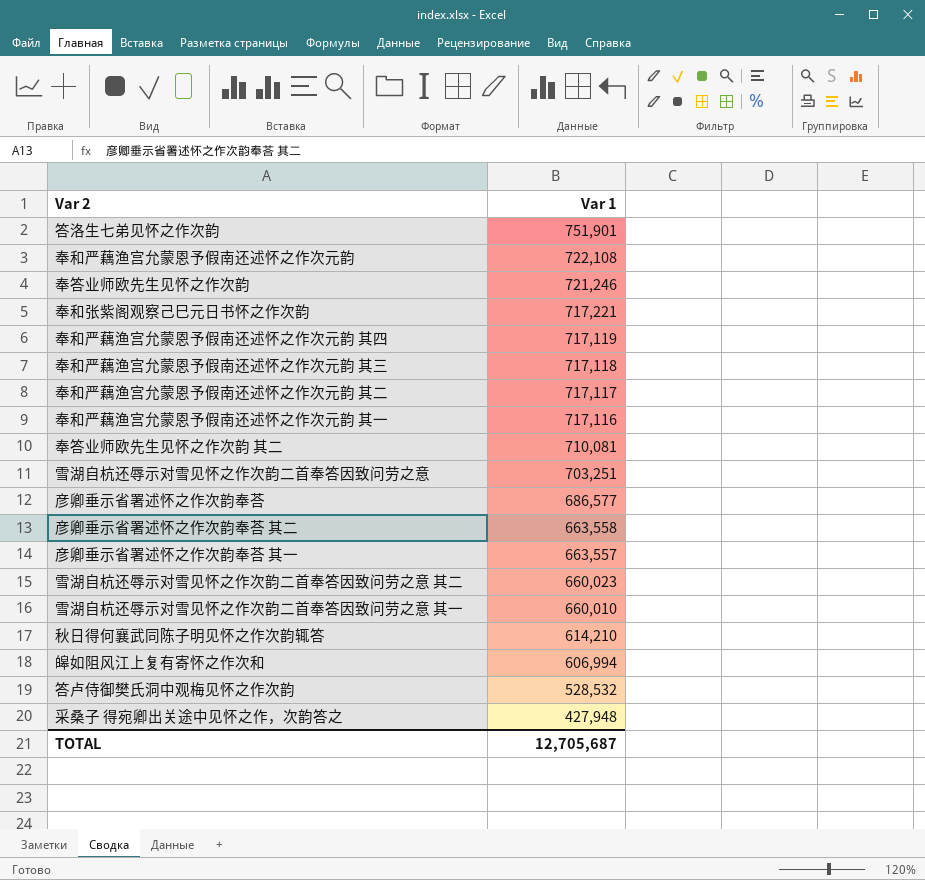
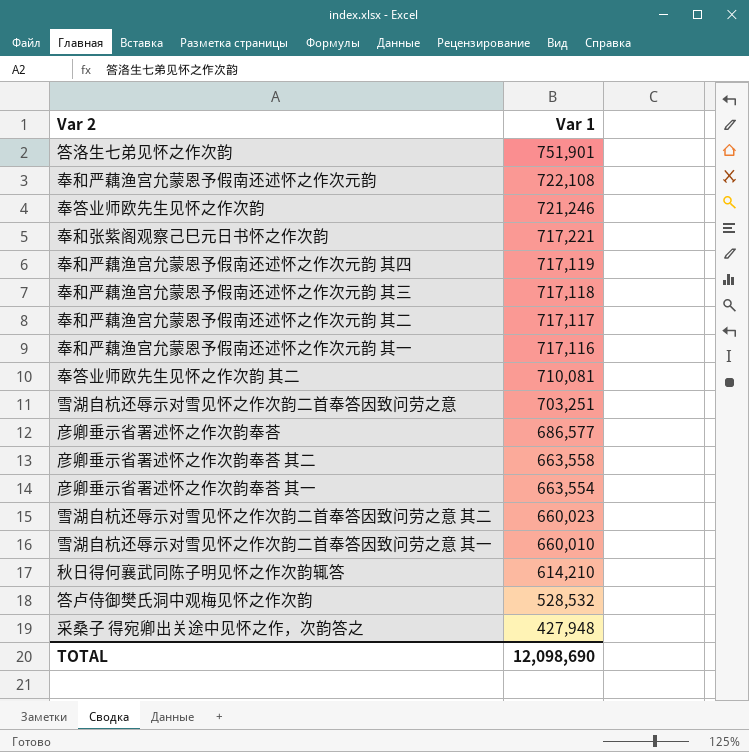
row 皞如阻风江上复有寄怀之作次和: 606,994 -> none
彦卿垂示省署述怀之作次韵奉荅 其一 | Var 1: 663,557 -> 663,554
TOTAL | Var 1: 12,705,687 -> 12,098,690

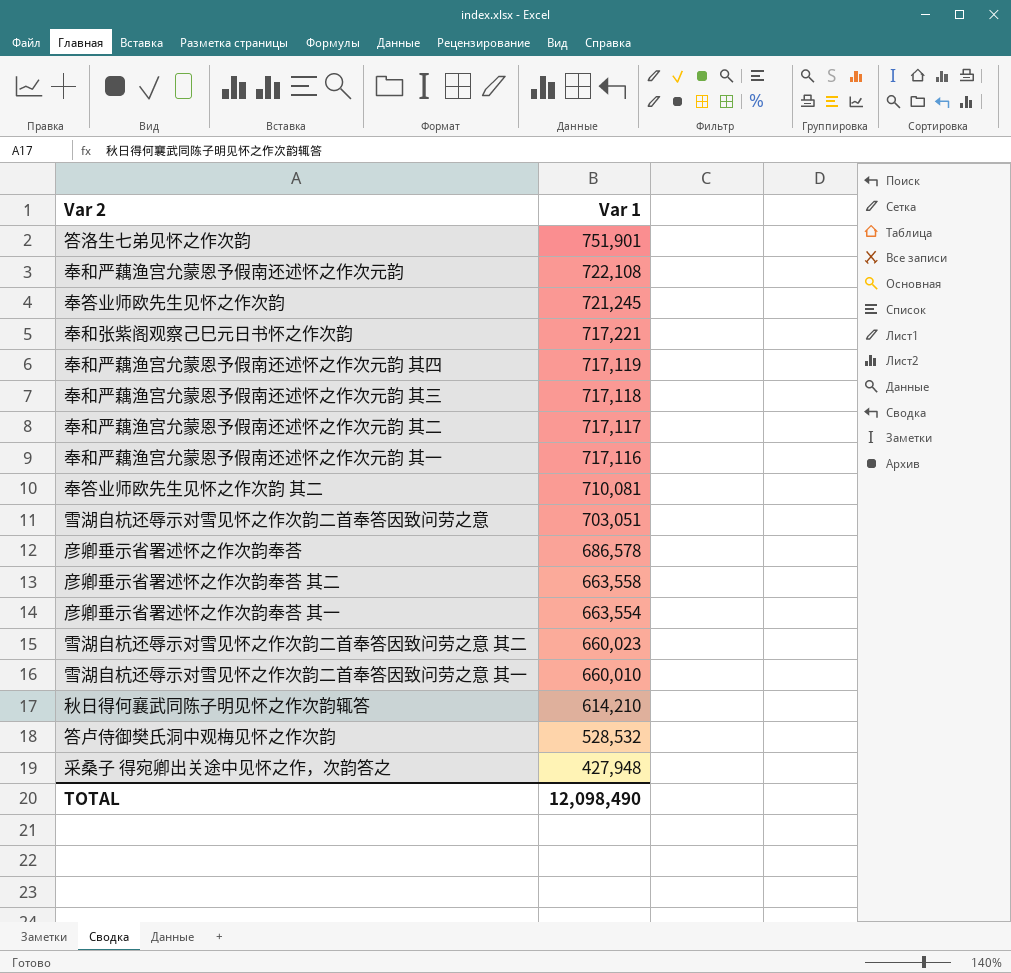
奉答业师欧先生见怀之作次韵 | Var 1: 721,246 -> 721,245
雪湖自杭还辱示对雪见怀之作次韵二首奉答因致问劳之意 | Var 1: 703,251 -> 703,051
彦卿垂示省署述怀之作次韵奉荅 | Var 1: 686,577 -> 686,578
TOTAL | Var 1: 12,098,690 -> 12,098,490

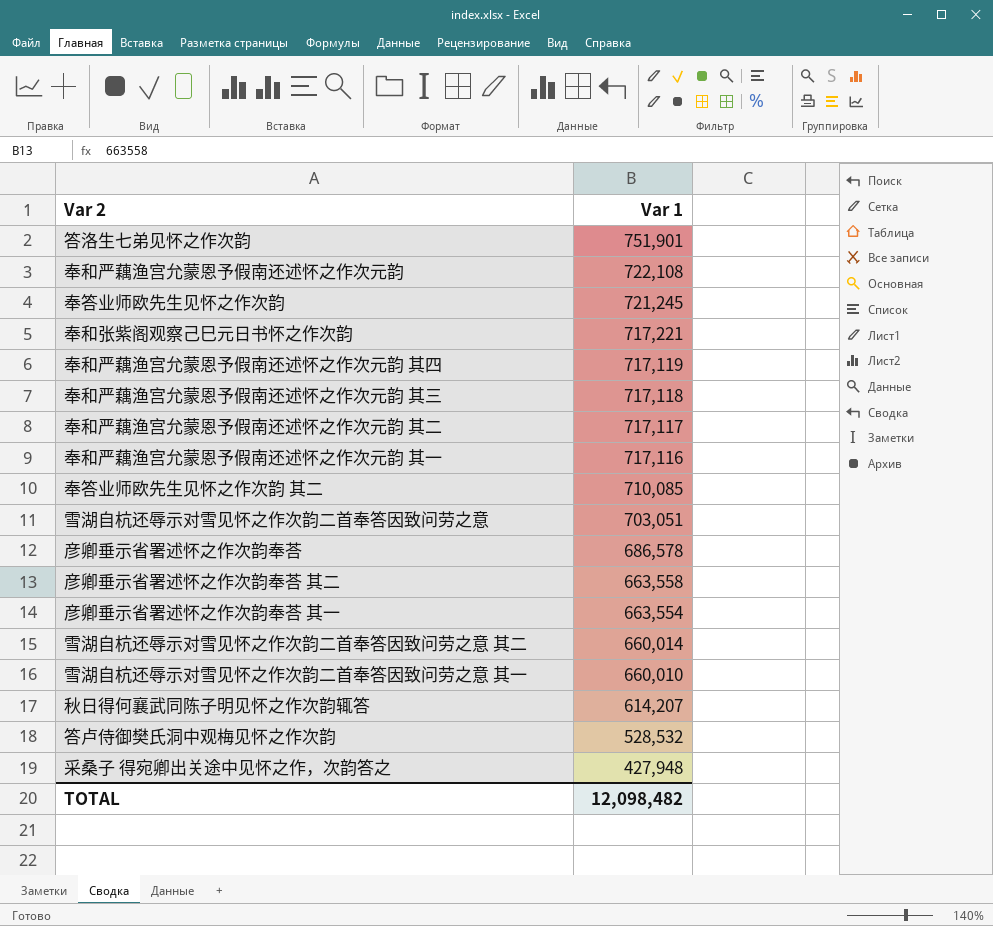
奉答业师欧先生见怀之作次韵 其二 | Var 1: 710,081 -> 710,085
雪湖自杭还辱示对雪见怀之作次韵二首奉答因致问劳之意 其二 | Var 1: 660,023 -> 660,014
秋日得何襄武同陈子明见怀之作次韵辄答 | Var 1: 614,210 -> 614,207
TOTAL | Var 1: 12,098,490 -> 12,098,482

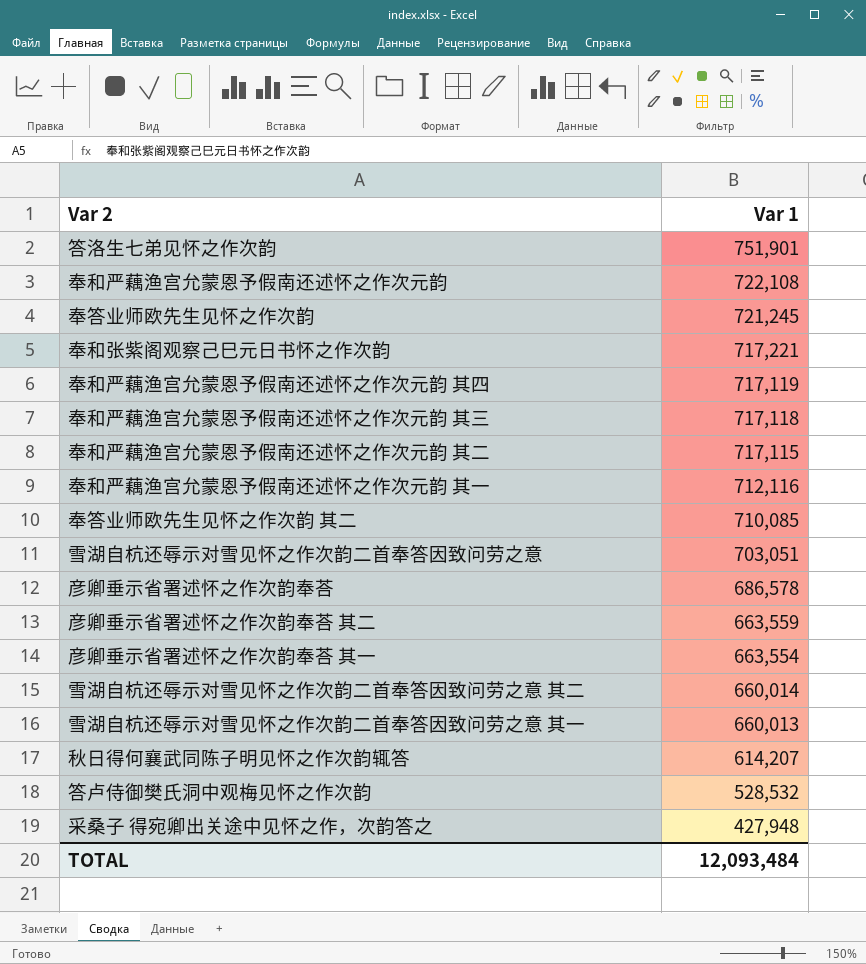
奉和严藕渔宫允蒙恩予假南还述怀之作次元韵 其二 | Var 1: 717,117 -> 717,115
奉和严藕渔宫允蒙恩予假南还述怀之作次元韵 其一 | Var 1: 717,116 -> 712,116
彦卿垂示省署述怀之作次韵奉荅 其二 | Var 1: 663,558 -> 663,559
雪湖自杭还辱示对雪见怀之作次韵二首奉答因致问劳之意 其一 | Var 1: 660,010 -> 660,013
TOTAL | Var 1: 12,098,482 -> 12,093,484

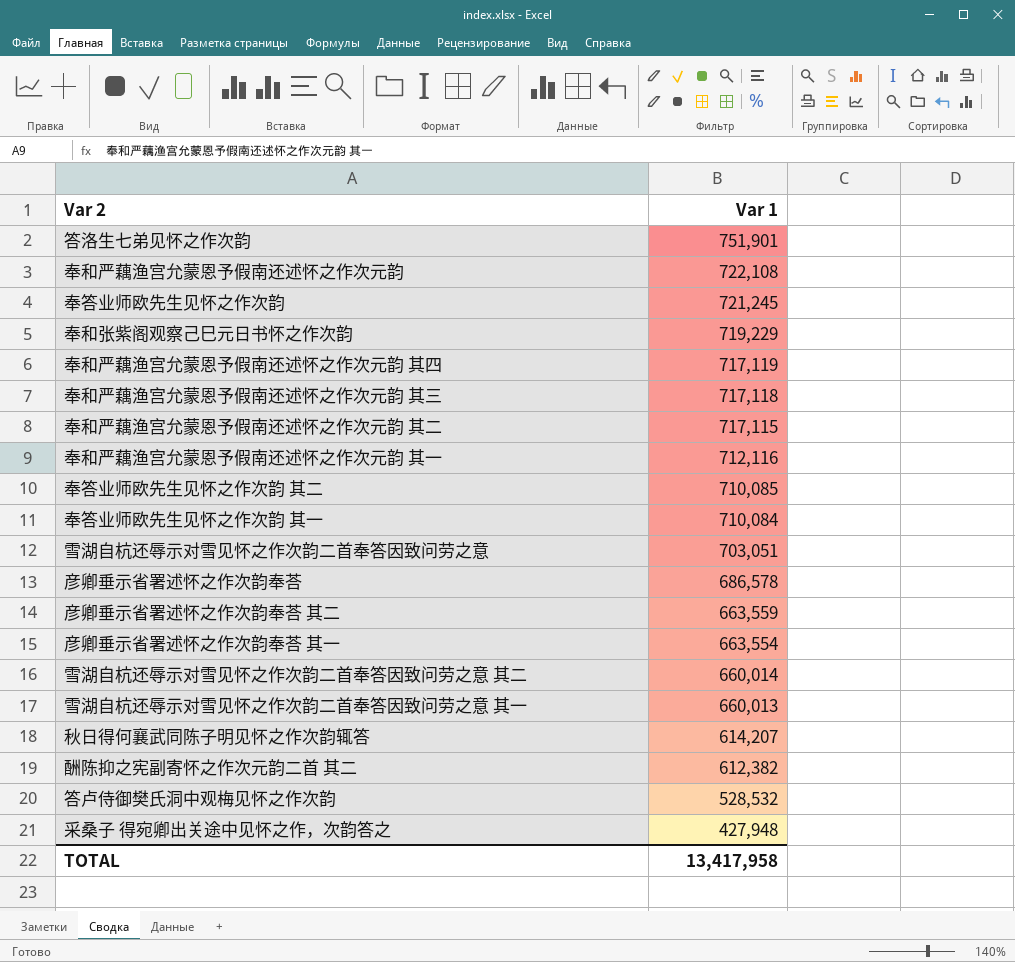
奉和张紫阁观察己巳元日书怀之作次韵 | Var 1: 717,221 -> 719,229
row 奉答业师欧先生见怀之作次韵 其一: none -> 710,084
row 酬陈抑之宪副寄怀之作次元韵二首 其二: none -> 612,382
TOTAL | Var 1: 12,093,484 -> 13,417,958

